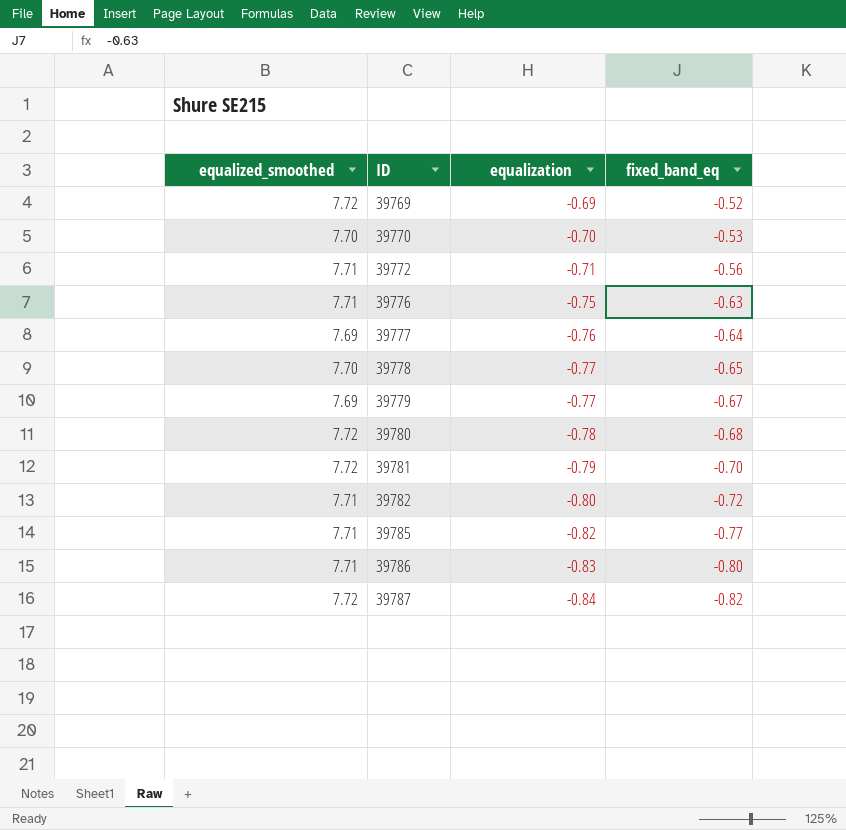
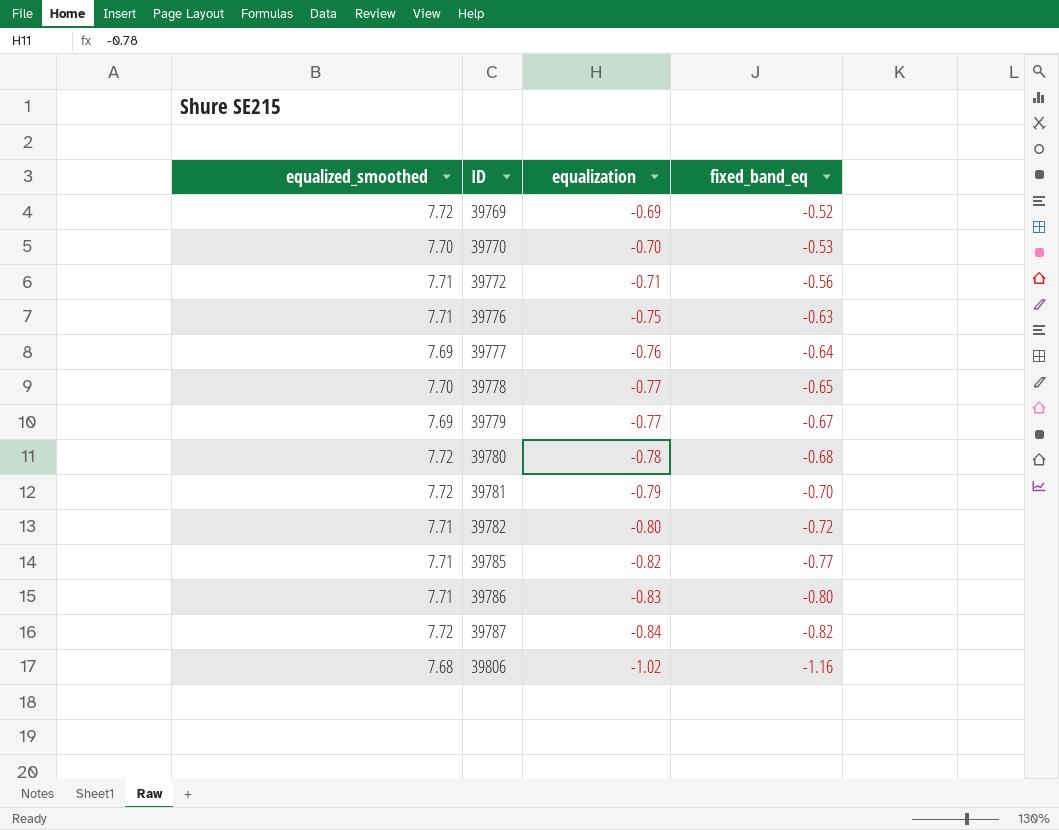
row 39806: none -> 7.68 | -1.02 | -1.16

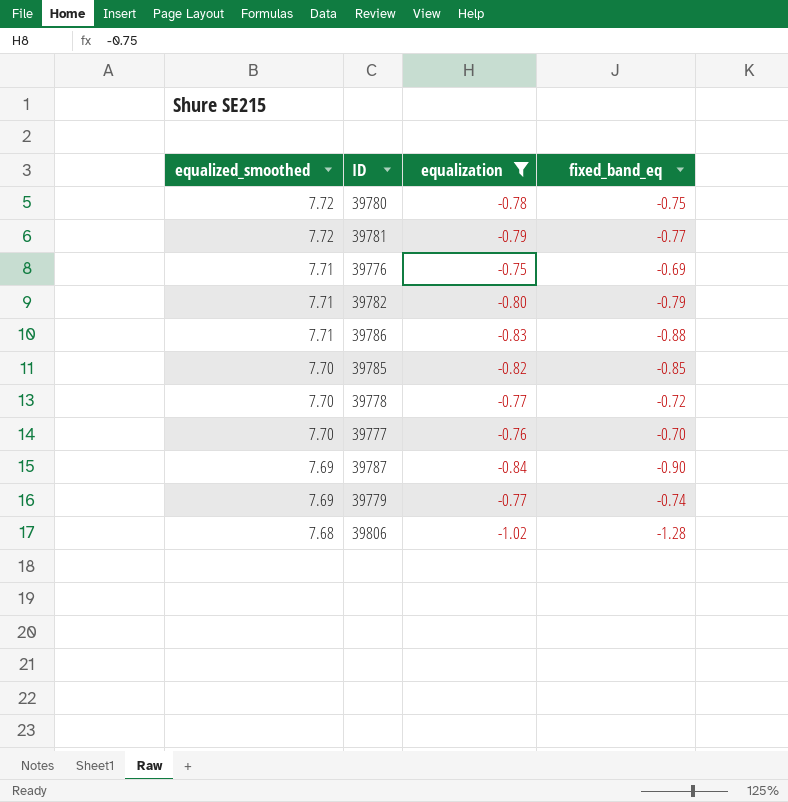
filter: none -> equalization <= -0.75
row order: ID ascending -> equalized_smoothed descending
39780 | fixed_band_eq: -0.68 -> -0.75
39781 | fixed_band_eq: -0.70 -> -0.77
39776 | fixed_band_eq: -0.63 -> -0.69
39782 | fixed_band_eq: -0.72 -> -0.79
39786 | fixed_band_eq: -0.80 -> -0.88
39785 | equalized_smoothed: 7.71 -> 7.70
39785 | fixed_band_eq: -0.77 -> -0.85
39778 | fixed_band_eq: -0.65 -> -0.72
39777 | equalized_smoothed: 7.69 -> 7.70
39777 | fixed_band_eq: -0.64 -> -0.70
39787 | equalized_smoothed: 7.72 -> 7.69
39787 | fixed_band_eq: -0.82 -> -0.90
39779 | fixed_band_eq: -0.67 -> -0.74
39806 | fixed_band_eq: -1.16 -> -1.28

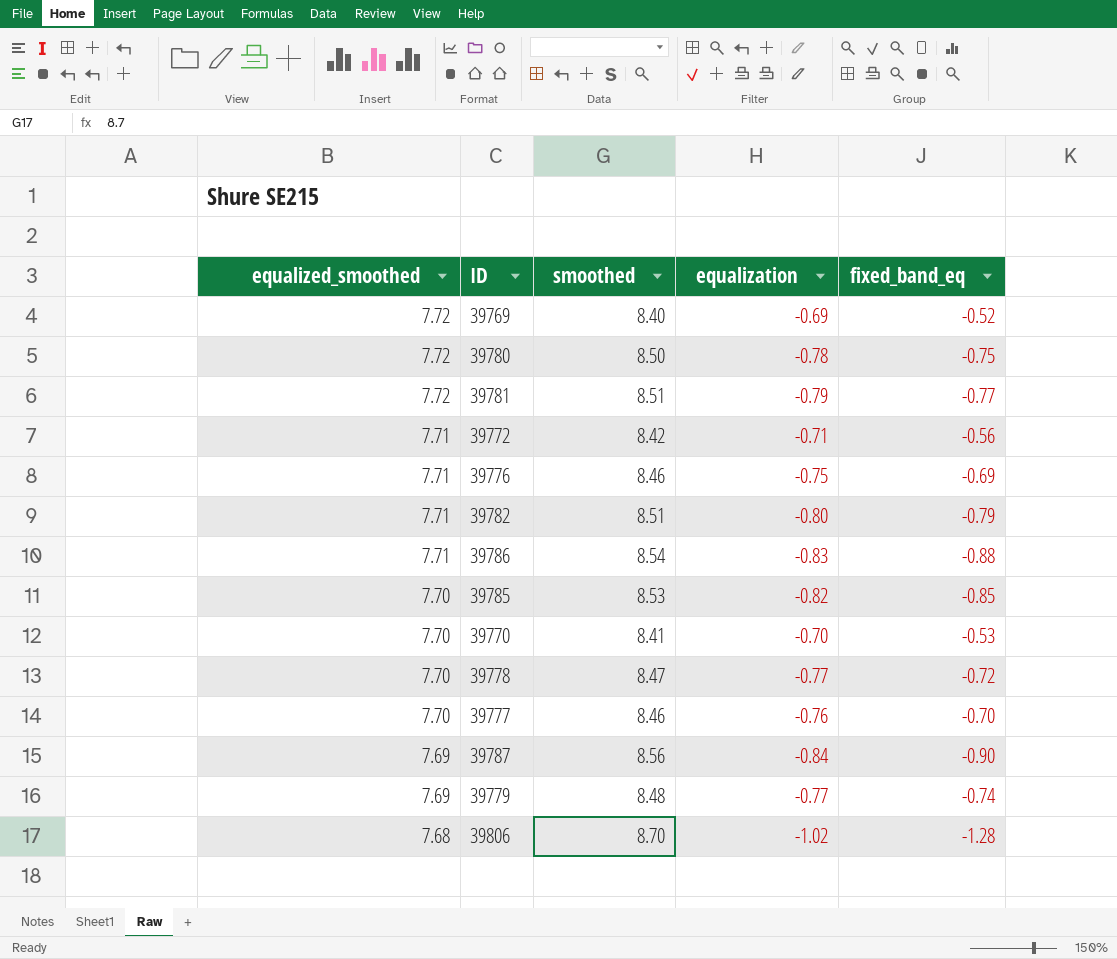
filter: equalization <= -0.75 -> none
column smoothed | position: none -> 3

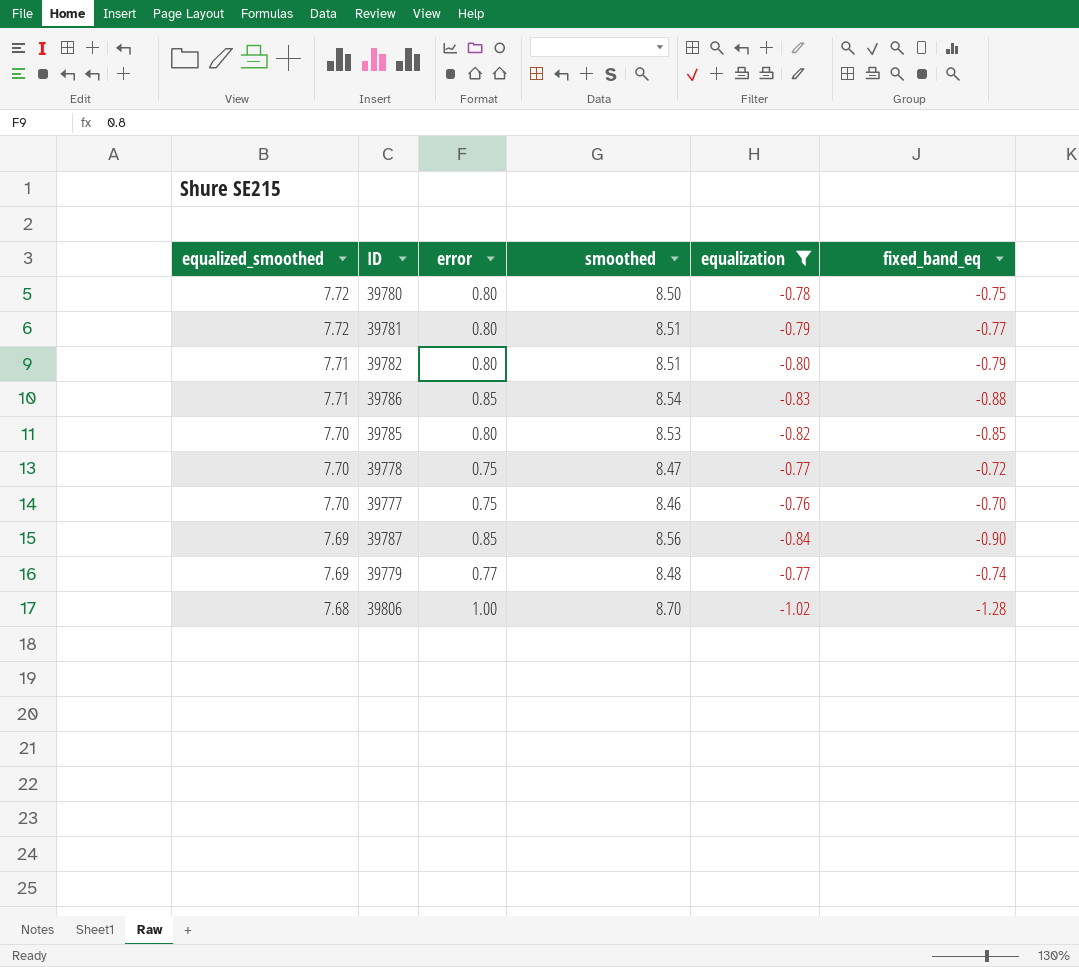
filter: none -> equalization <= -0.76
column error | position: none -> 3

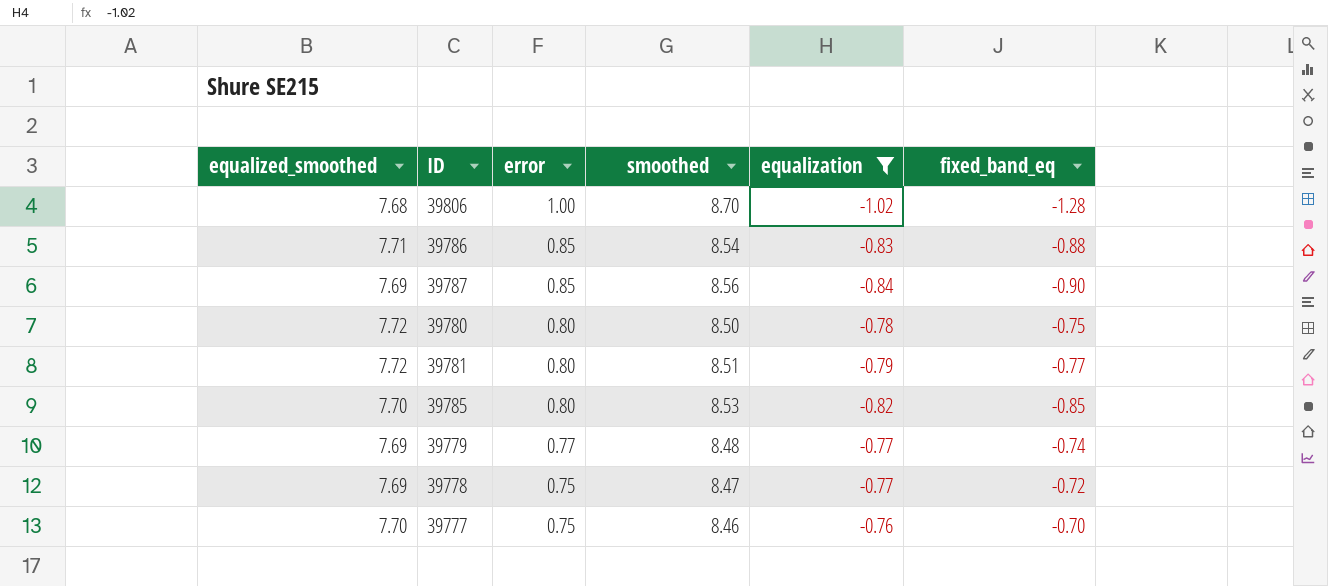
row order: equalized_smoothed descending -> error descending
row 39782: 7.71 | 0.80 | 8.51 | -0.80 | -0.79 -> none
39778 | equalized_smoothed: 7.70 -> 7.69

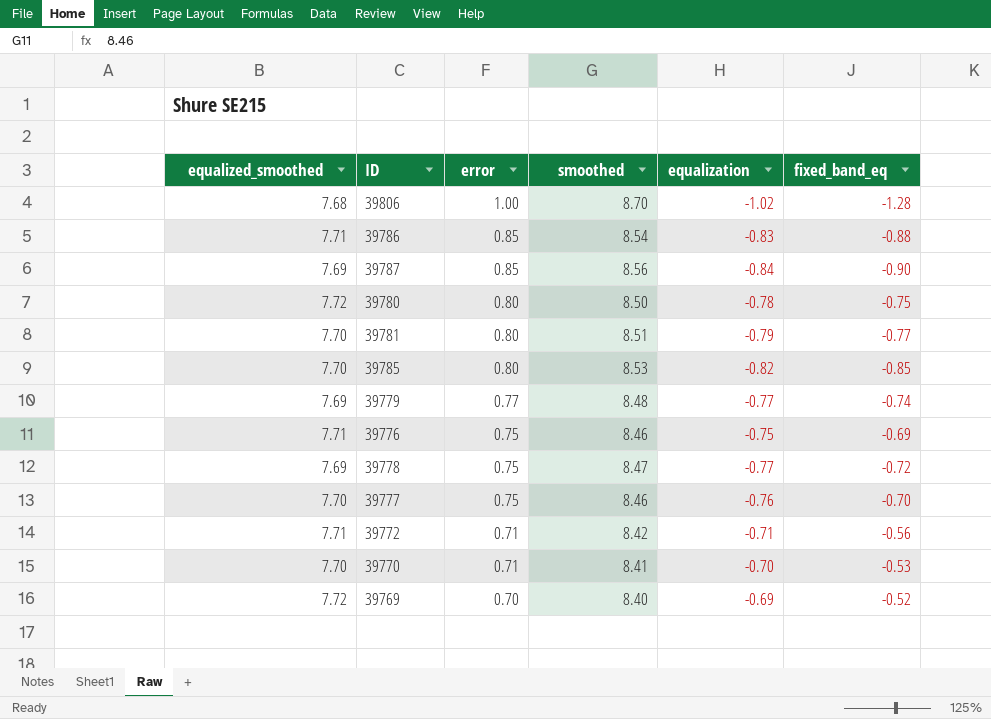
filter: equalization <= -0.76 -> none
39781 | equalized_smoothed: 7.72 -> 7.70

